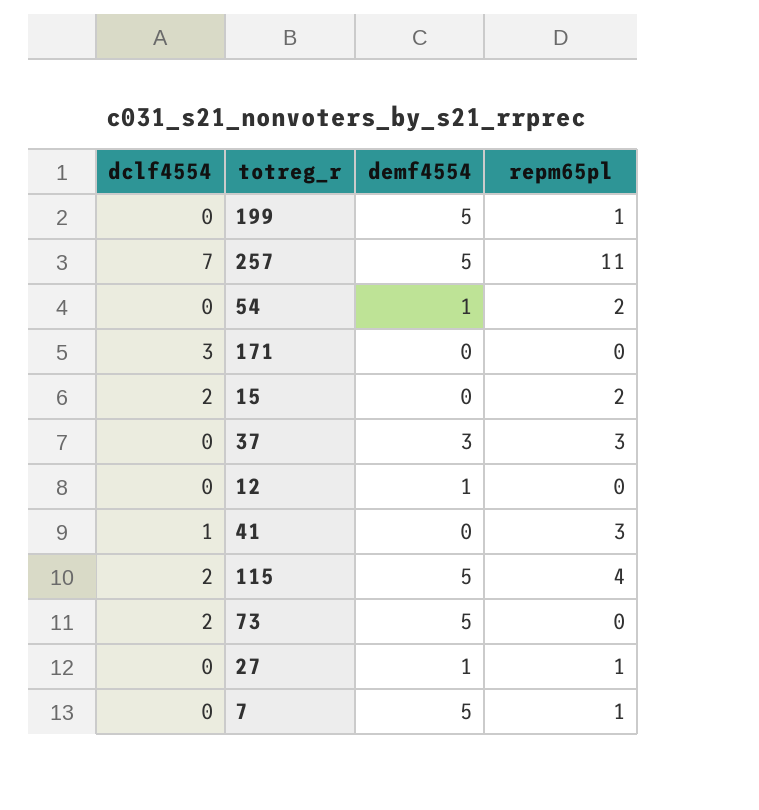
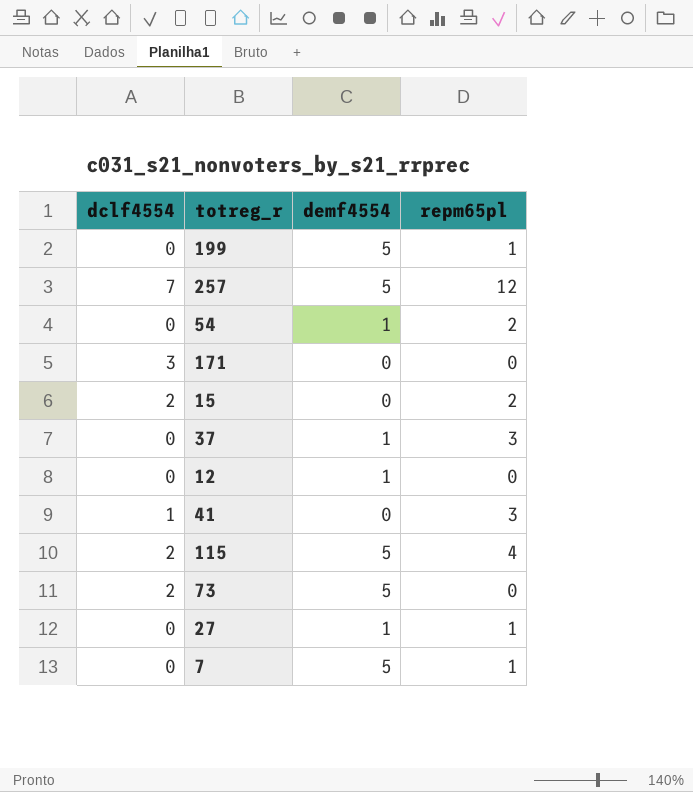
257 | repm65pl: 11 -> 12
37 | demf4554: 3 -> 1

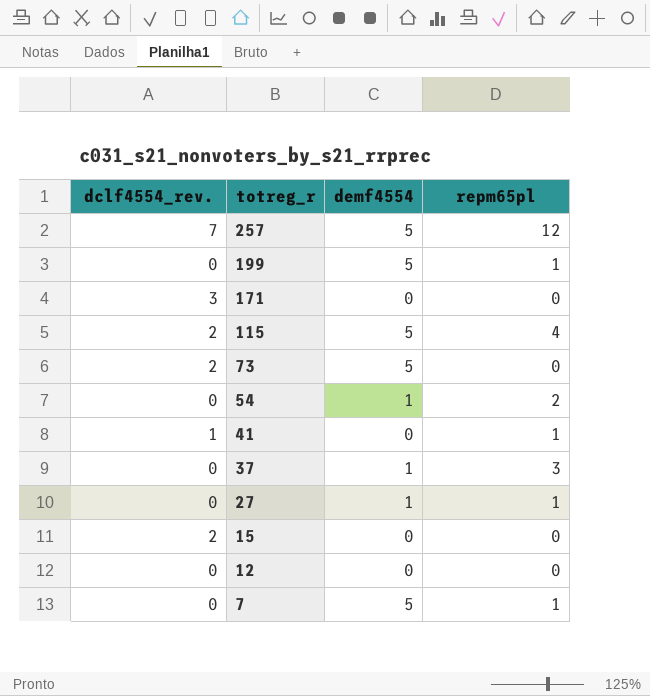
row order: none -> totreg_r descending
column name: dclf4554 -> dclf4554_rev.
41 | repm65pl: 3 -> 1
15 | repm65pl: 2 -> 0
12 | demf4554: 1 -> 0

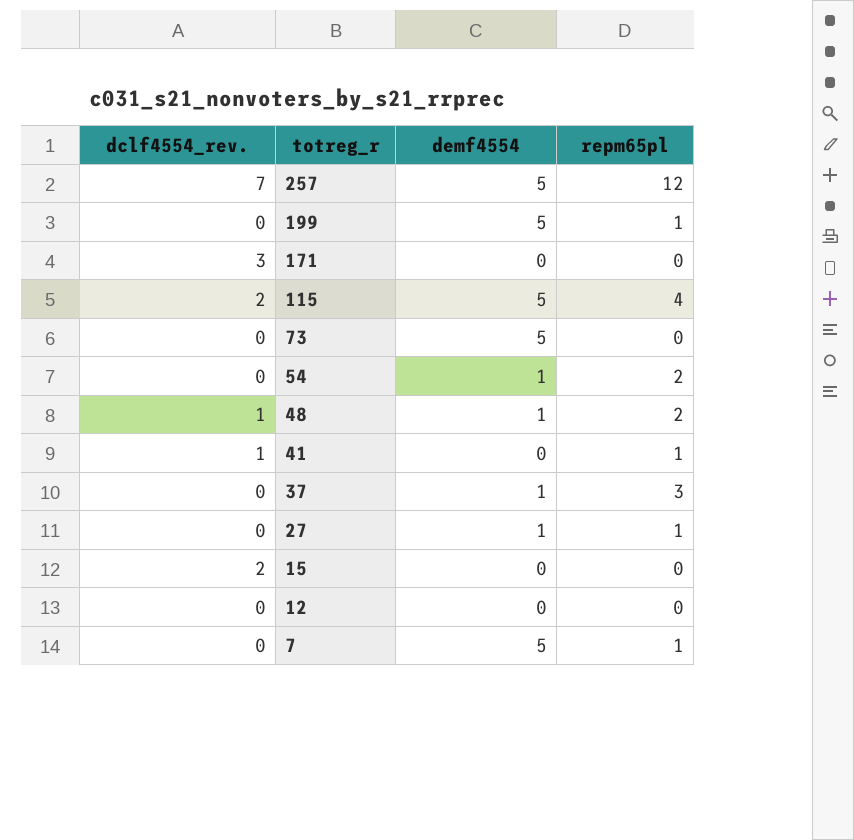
73 | dclf4554_rev.: 2 -> 0
row 48: none -> 1 | 1 | 2

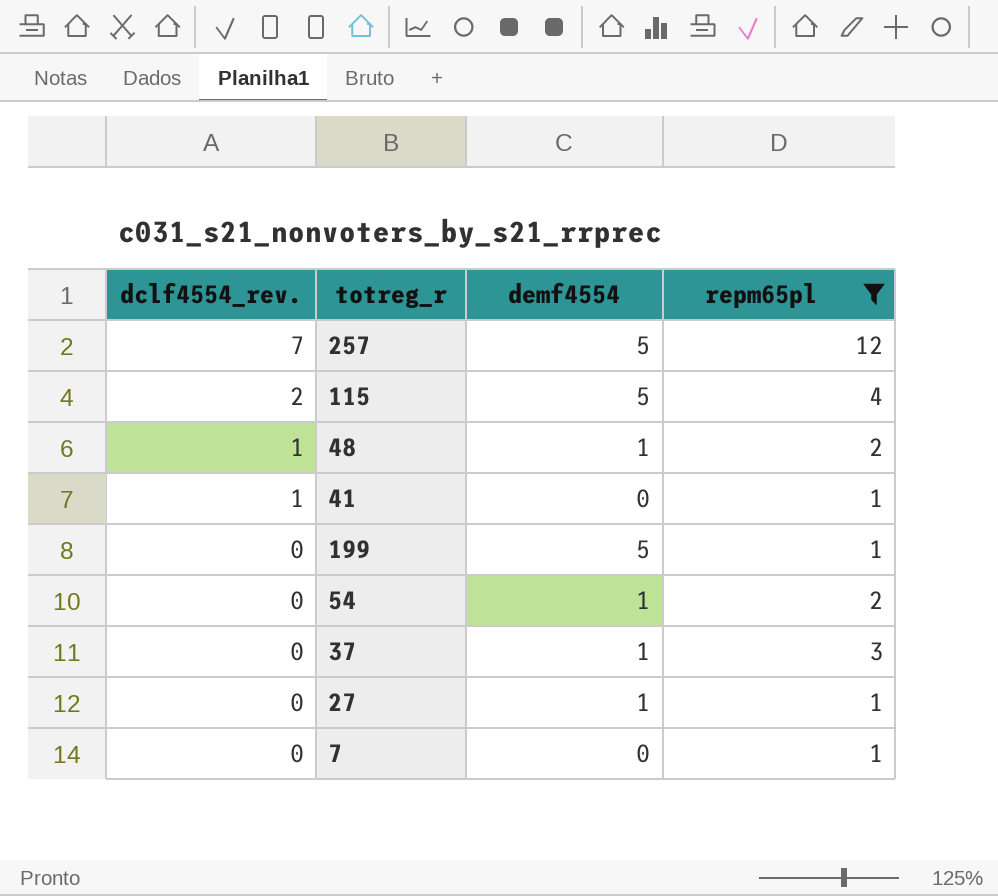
filter: none -> repm65pl != 0
row order: totreg_r descending -> dclf4554_rev. descending
7 | demf4554: 5 -> 0

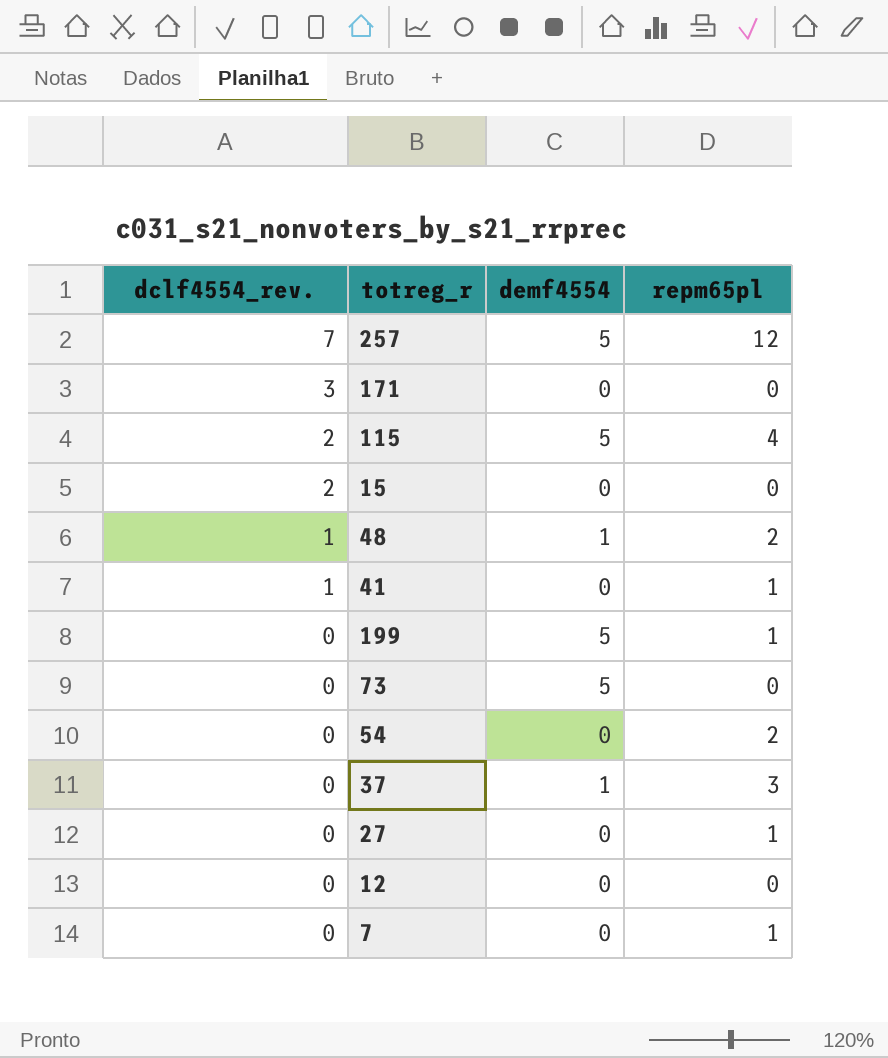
filter: repm65pl != 0 -> none
54 | demf4554: 1 -> 0
27 | demf4554: 1 -> 0

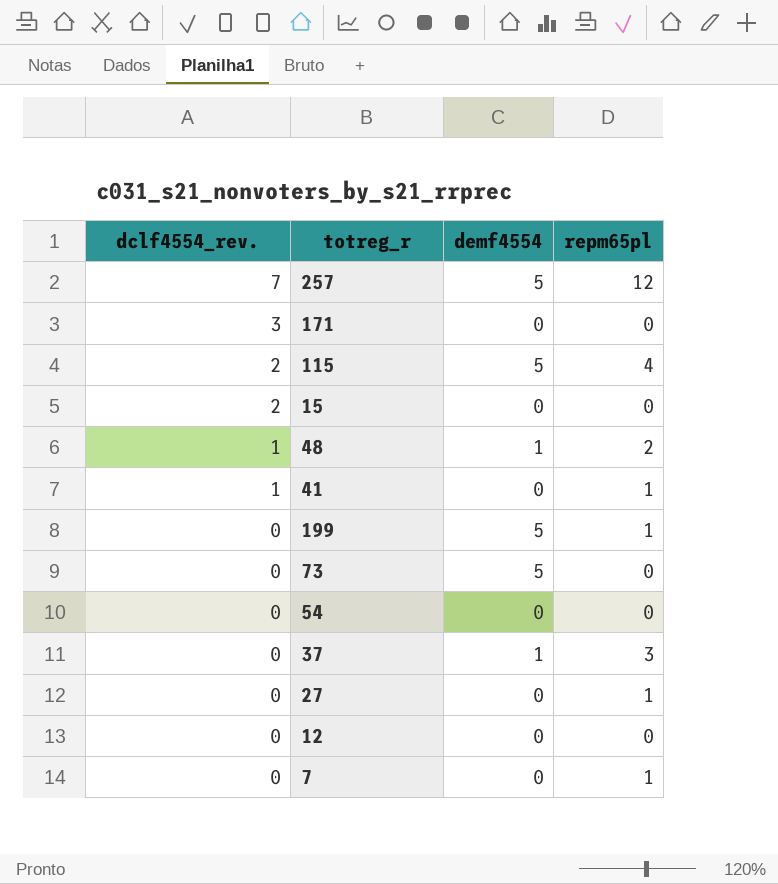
54 | repm65pl: 2 -> 0

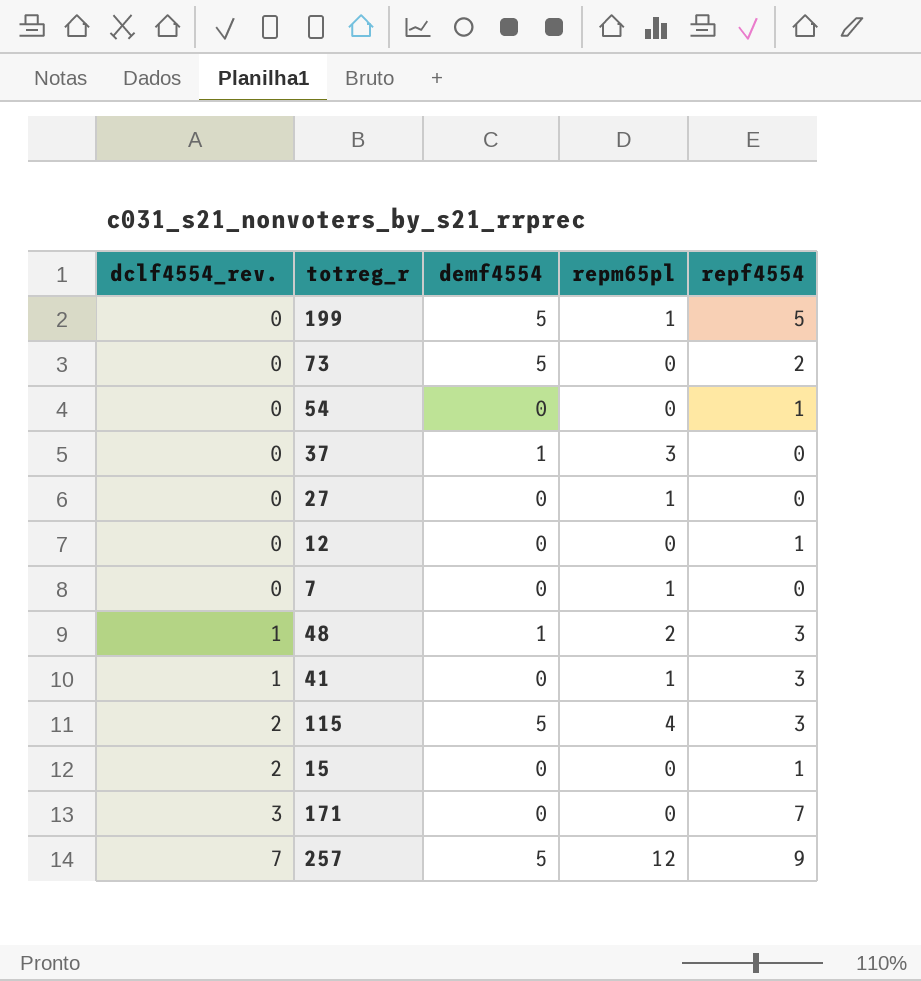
row order: dclf4554_rev. descending -> dclf4554_rev. ascending
column repf4554 | position: none -> 5

